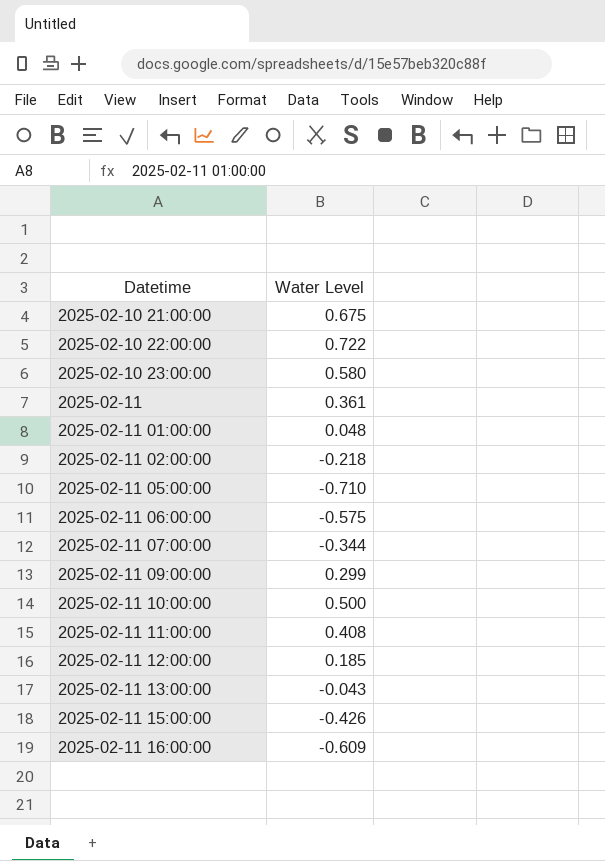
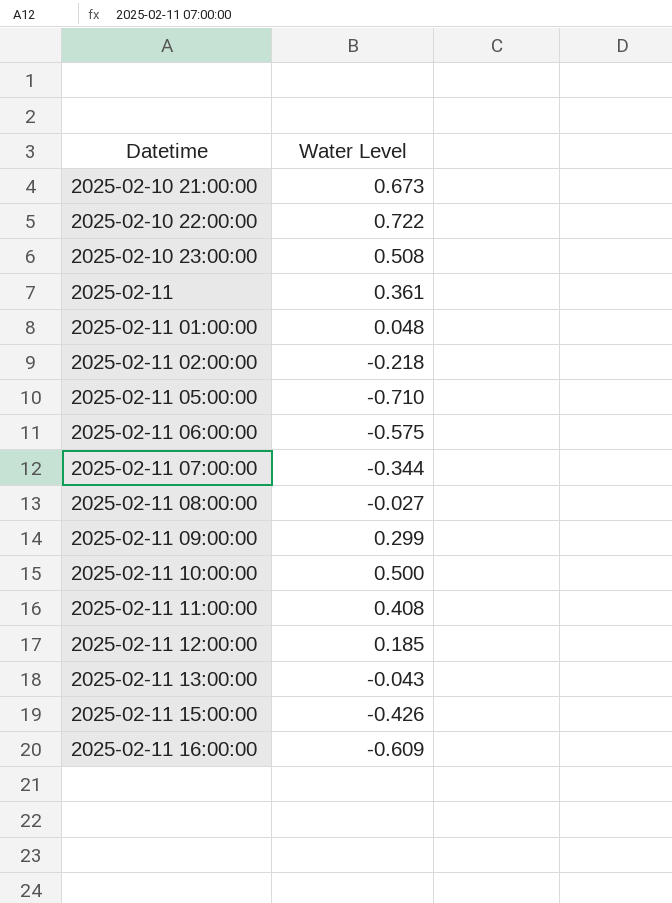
2025-02-10 21:00:00 | Water Level: 0.675 -> 0.673
2025-02-10 23:00:00 | Water Level: 0.580 -> 0.508
row 2025-02-11 08:00:00: none -> -0.027

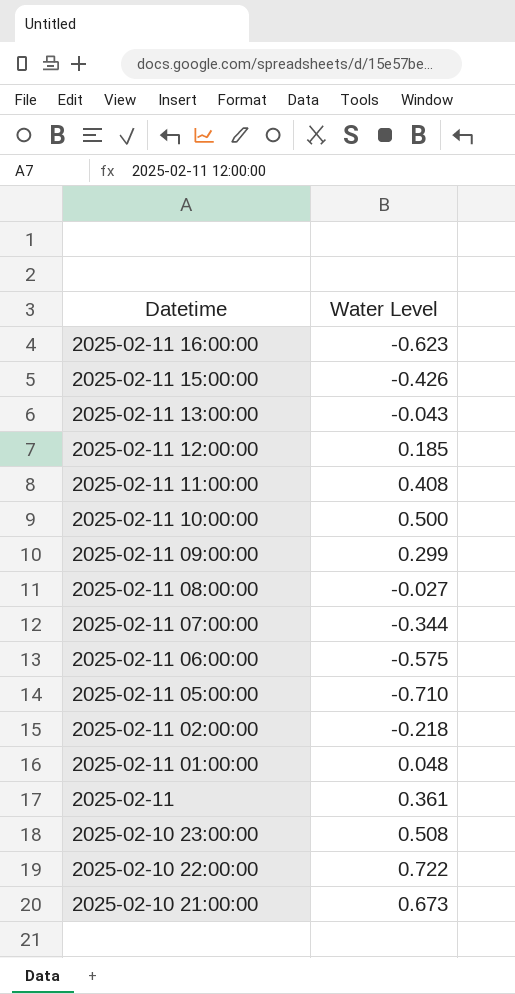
row order: Datetime ascending -> Datetime descending
2025-02-11 16:00:00 | Water Level: -0.609 -> -0.623

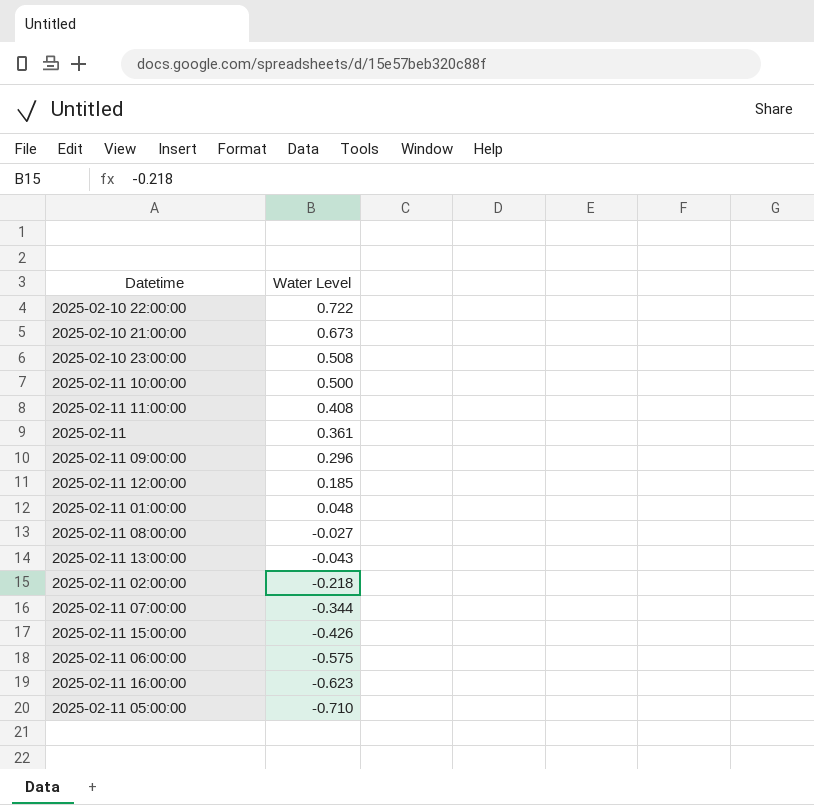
row order: Datetime descending -> Water Level descending
2025-02-11 09:00:00 | Water Level: 0.299 -> 0.296

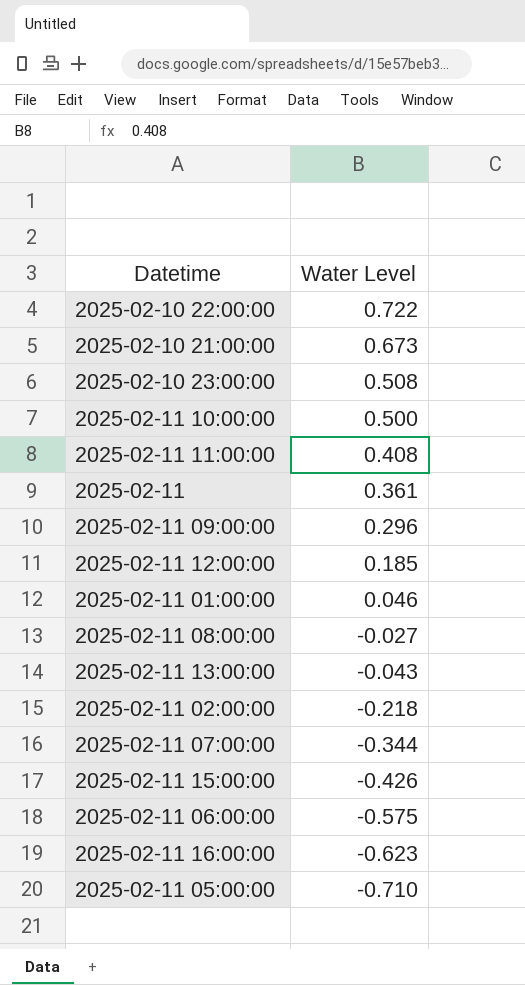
2025-02-11 01:00:00 | Water Level: 0.048 -> 0.046

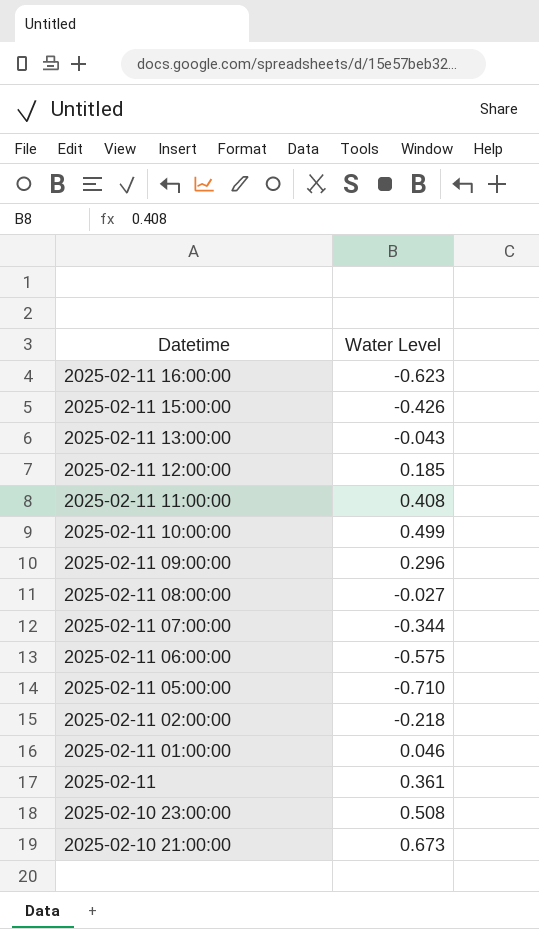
row order: Water Level descending -> Datetime descending
row 2025-02-10 22:00:00: 0.722 -> none
2025-02-11 10:00:00 | Water Level: 0.500 -> 0.499

